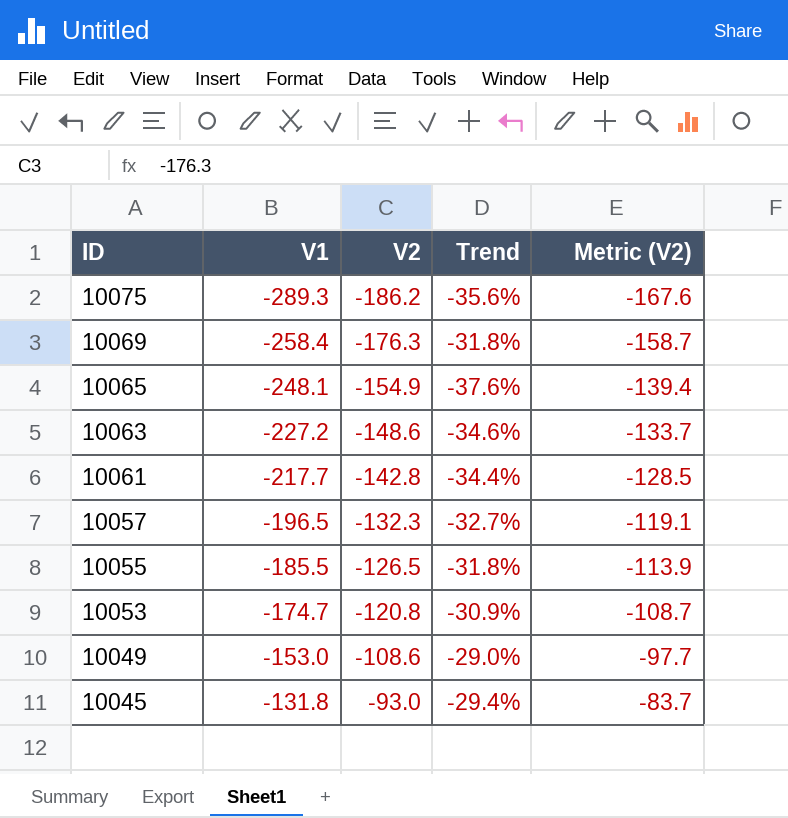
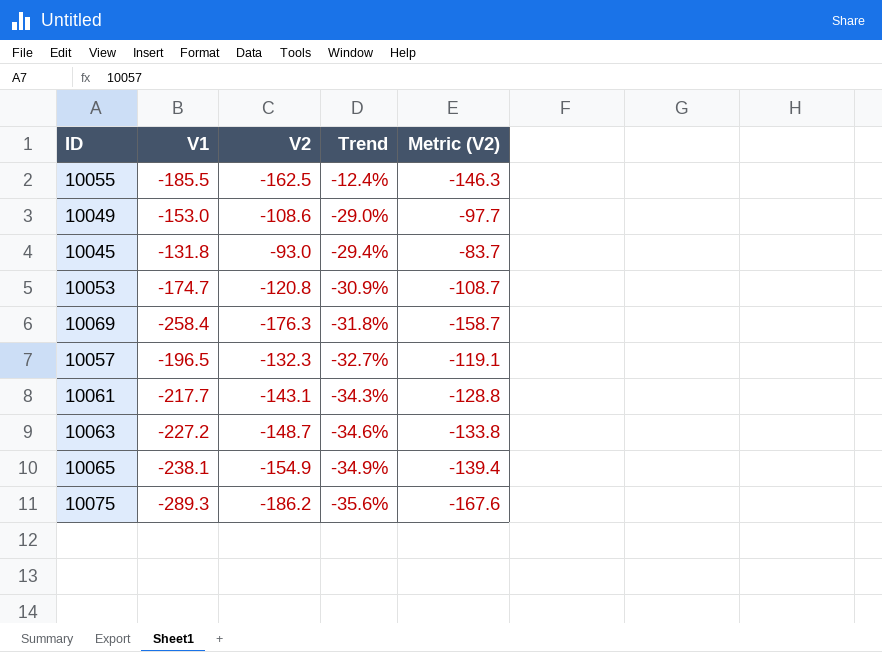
row order: ID descending -> Trend descending
10055 | V2: -126.5 -> -162.5
10055 | Trend: -31.8% -> -12.4%
10055 | Metric (V2): -113.9 -> -146.3
10061 | V2: -142.8 -> -143.1
10061 | Trend: -34.4% -> -34.3%
10061 | Metric (V2): -128.5 -> -128.8
10063 | V2: -148.6 -> -148.7
10063 | Metric (V2): -133.7 -> -133.8
10065 | V1: -248.1 -> -238.1
10065 | Trend: -37.6% -> -34.9%

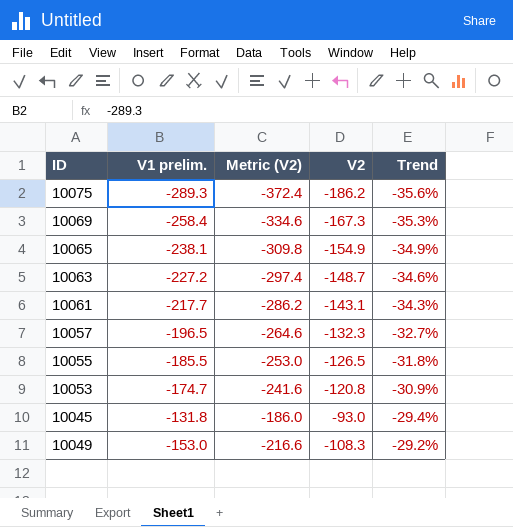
row order: Trend descending -> Trend ascending
column name: V1 -> V1 prelim.
column Metric (V2) | formula: [V2] * 0.9 -> [V2] * 2
column Metric (V2) | position: 5 -> 3
10069 | V2: -176.3 -> -167.3
10069 | Trend: -31.8% -> -35.3%
10055 | V2: -162.5 -> -126.5
10055 | Trend: -12.4% -> -31.8%
10049 | V2: -108.6 -> -108.3
10049 | Trend: -29.0% -> -29.2%

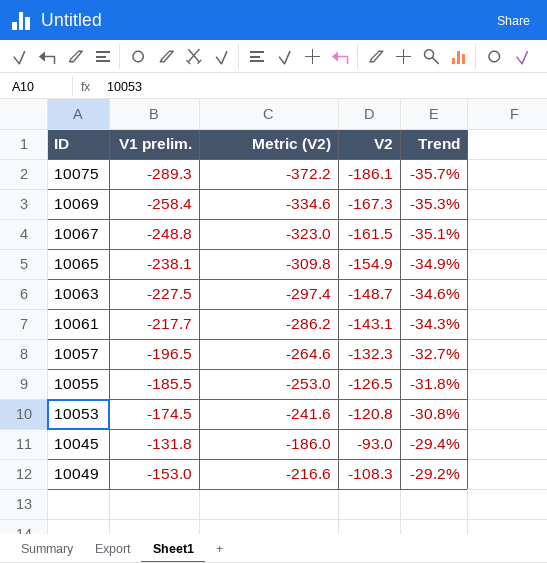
10075 | Metric (V2): -372.4 -> -372.2
10075 | V2: -186.2 -> -186.1
10075 | Trend: -35.6% -> -35.7%
row 10067: none -> -248.8 | -323.0 | -161.5 | -35.1%
10063 | V1 prelim.: -227.2 -> -227.5
10053 | V1 prelim.: -174.7 -> -174.5
10053 | Trend: -30.9% -> -30.8%

